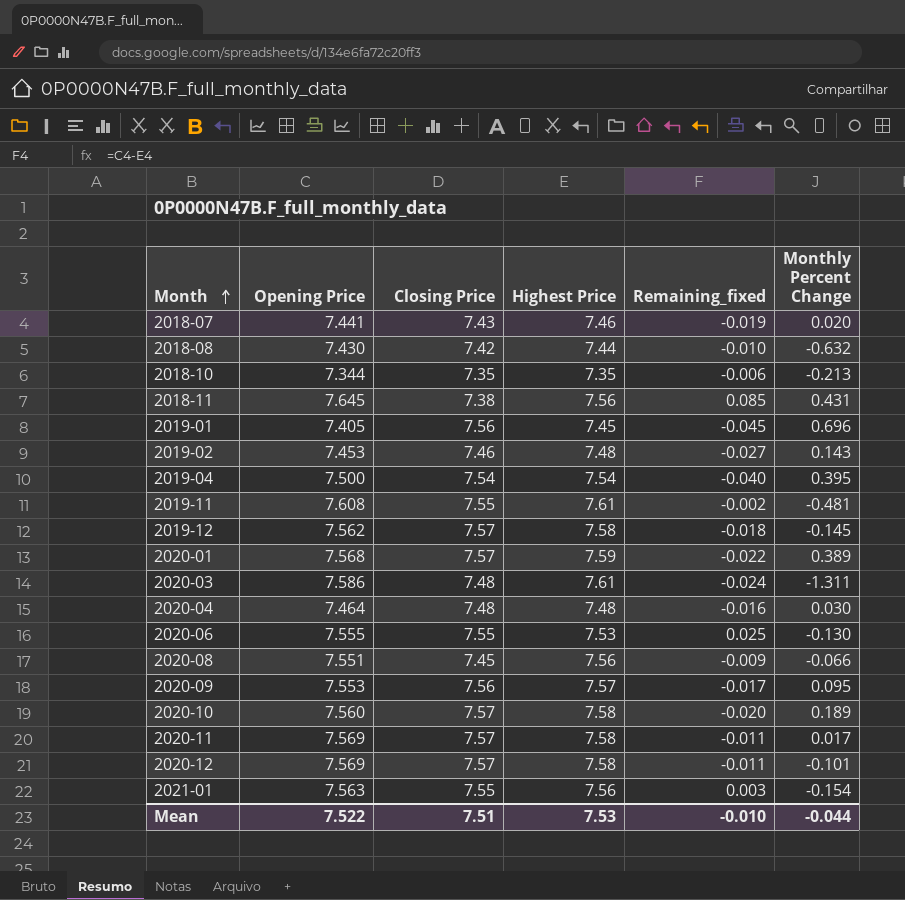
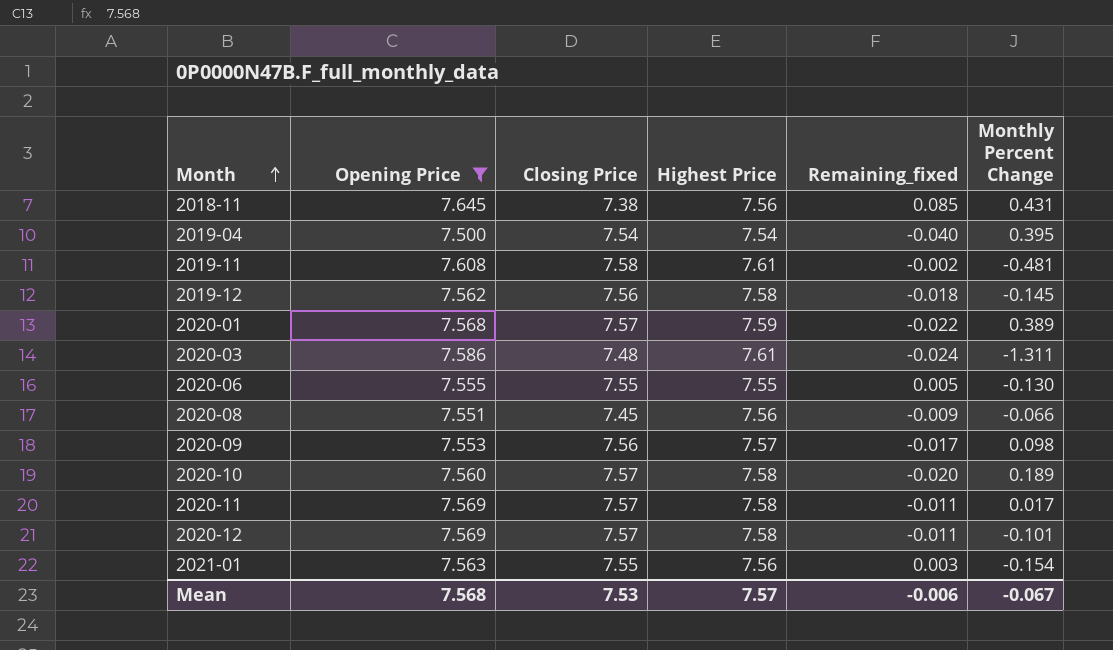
filter: none -> Opening Price >= 7.500
2019-11 | Closing Price: 7.55 -> 7.58
2019-12 | Closing Price: 7.57 -> 7.56
2020-06 | Highest Price: 7.53 -> 7.55
2020-06 | Remaining_fixed: 0.025 -> 0.005
2020-09 | Monthly Percent Change: 0.095 -> 0.098
Mean | Opening Price: 7.522 -> 7.568
Mean | Closing Price: 7.51 -> 7.53
Mean | Highest Price: 7.53 -> 7.57
Mean | Remaining_fixed: -0.010 -> -0.006
Mean | Monthly Percent Change: -0.044 -> -0.067

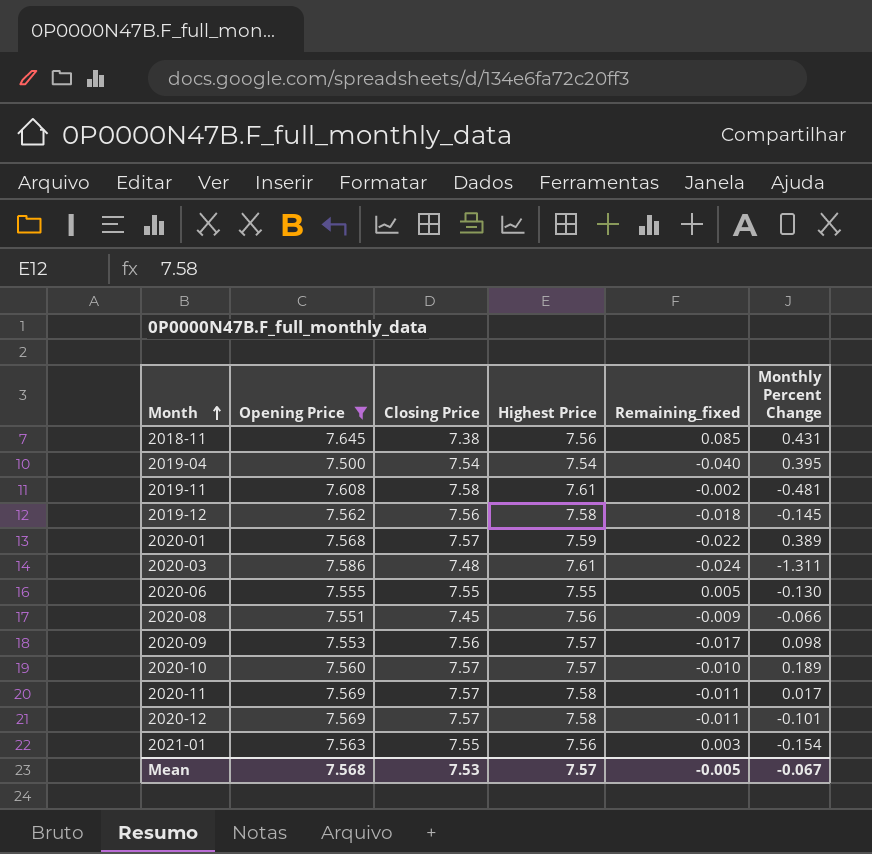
2020-10 | Highest Price: 7.58 -> 7.57
2020-10 | Remaining_fixed: -0.020 -> -0.010
Mean | Remaining_fixed: -0.006 -> -0.005

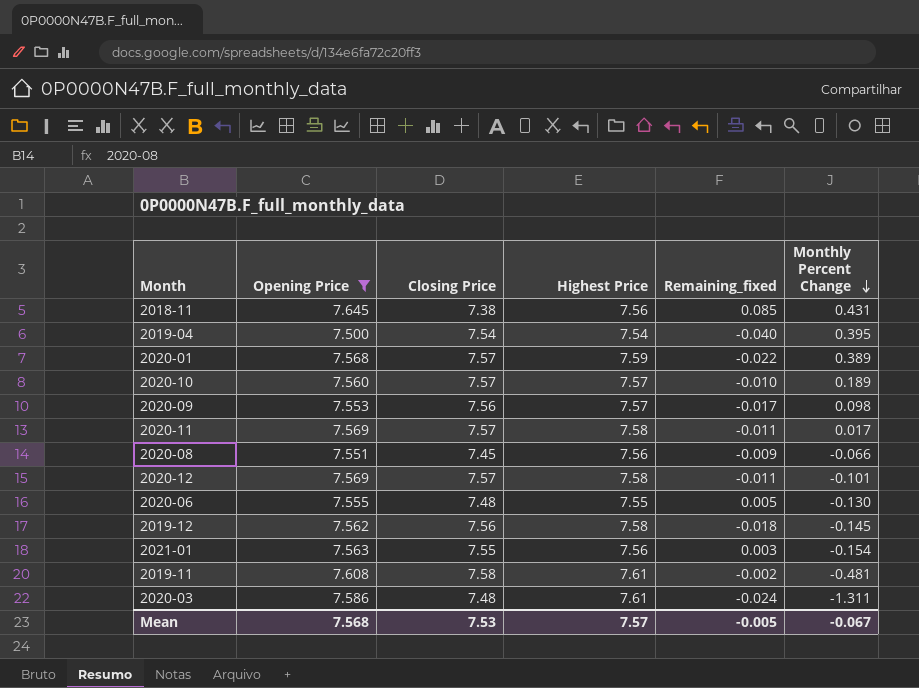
row order: Month ascending -> Monthly Percent Change descending
2020-06 | Closing Price: 7.55 -> 7.48

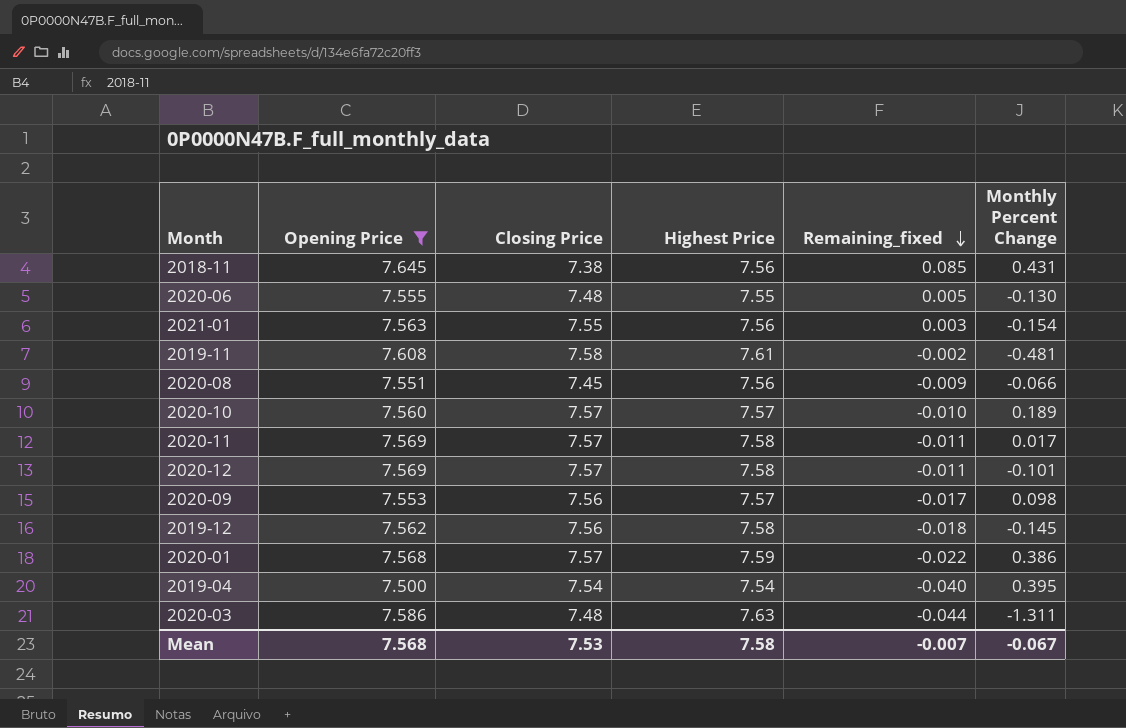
row order: Monthly Percent Change descending -> Remaining_fixed descending
2020-01 | Monthly Percent Change: 0.389 -> 0.386
2020-03 | Highest Price: 7.61 -> 7.63
2020-03 | Remaining_fixed: -0.024 -> -0.044
Mean | Highest Price: 7.57 -> 7.58
Mean | Remaining_fixed: -0.005 -> -0.007

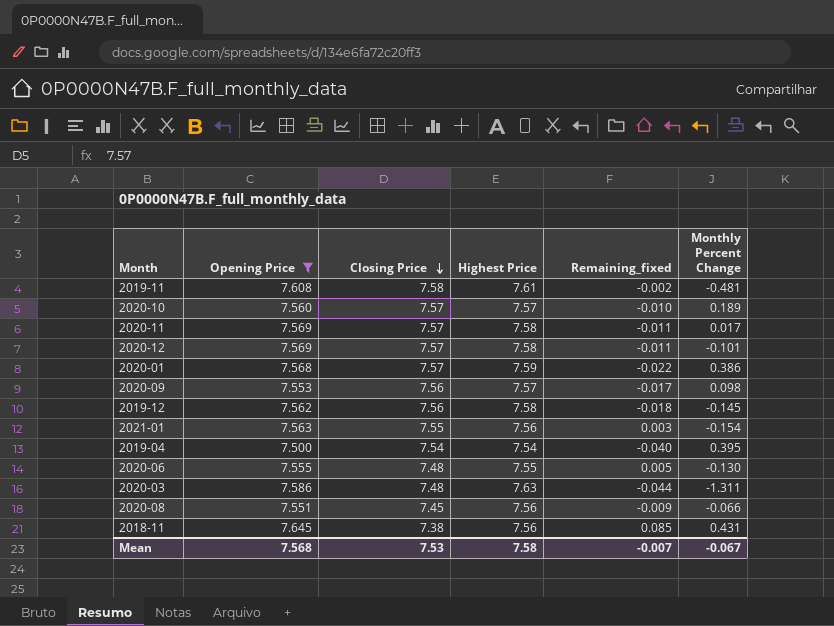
row order: Remaining_fixed descending -> Closing Price descending

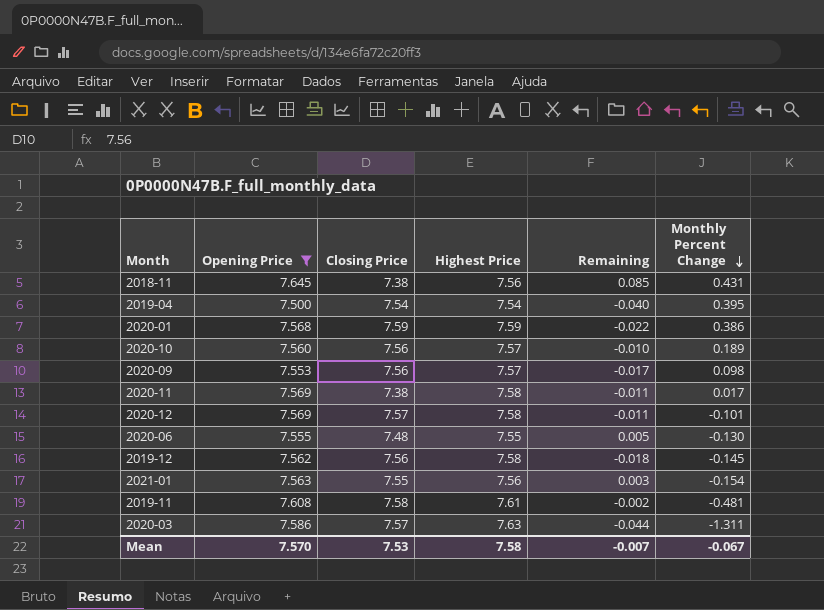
row order: Closing Price descending -> Monthly Percent Change descending
column name: Remaining_fixed -> Remaining
row 2020-08: 7.551 | 7.45 | 7.56 | -0.009 | -0.066 -> none
2020-01 | Closing Price: 7.57 -> 7.59
2020-10 | Closing Price: 7.57 -> 7.56
2020-11 | Closing Price: 7.57 -> 7.38
2020-03 | Closing Price: 7.48 -> 7.57
Mean | Opening Price: 7.568 -> 7.570

